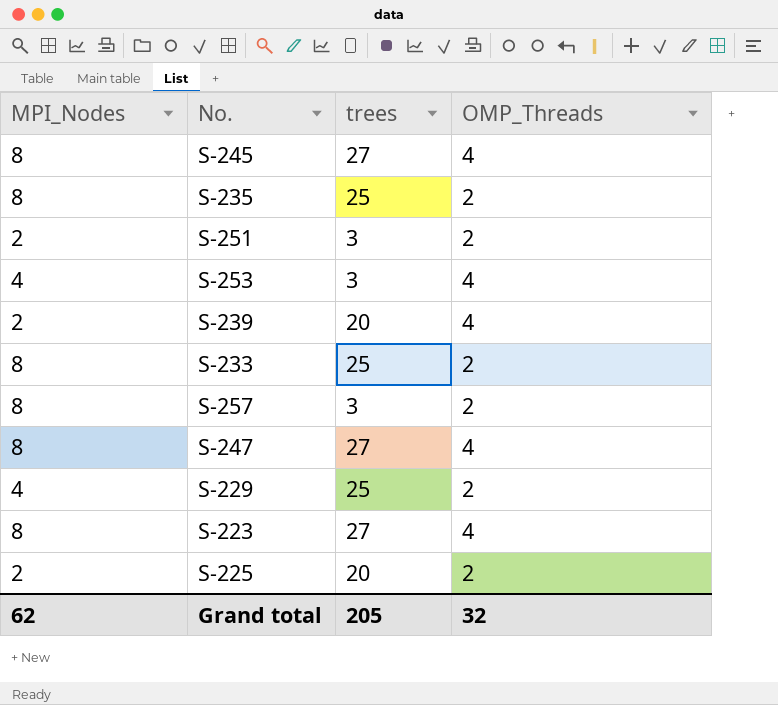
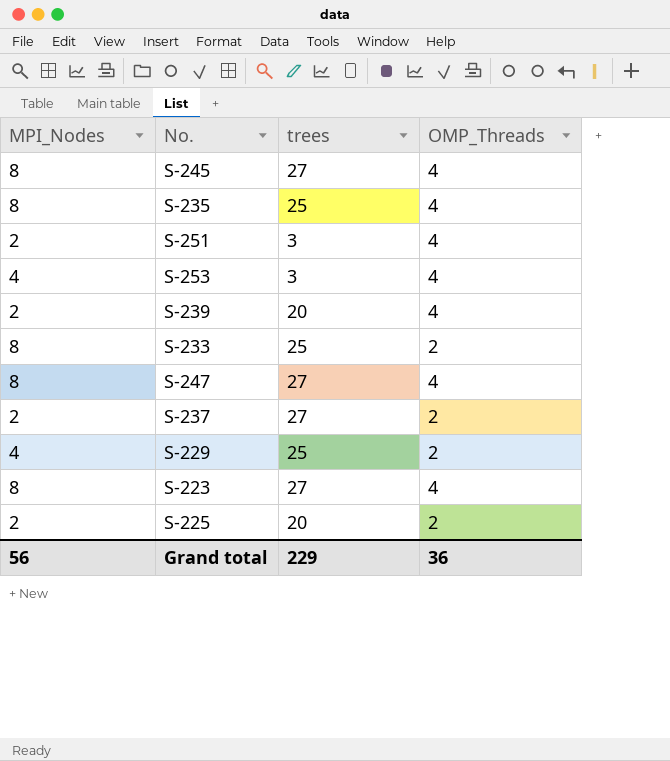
row S-257: 8 | 3 | 2 -> none
S-235 | OMP_Threads: 2 -> 4
S-251 | OMP_Threads: 2 -> 4
row S-237: none -> 2 | 27 | 2
Grand total | MPI_Nodes: 62 -> 56
Grand total | trees: 205 -> 229
Grand total | OMP_Threads: 32 -> 36

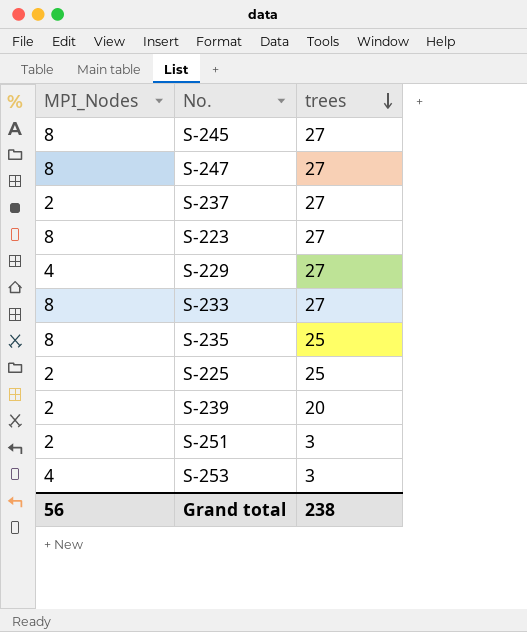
row order: none -> trees descending
column OMP_Threads | position: 4 -> none
S-229 | trees: 25 -> 27
S-233 | trees: 25 -> 27
S-225 | trees: 20 -> 25
Grand total | trees: 229 -> 238

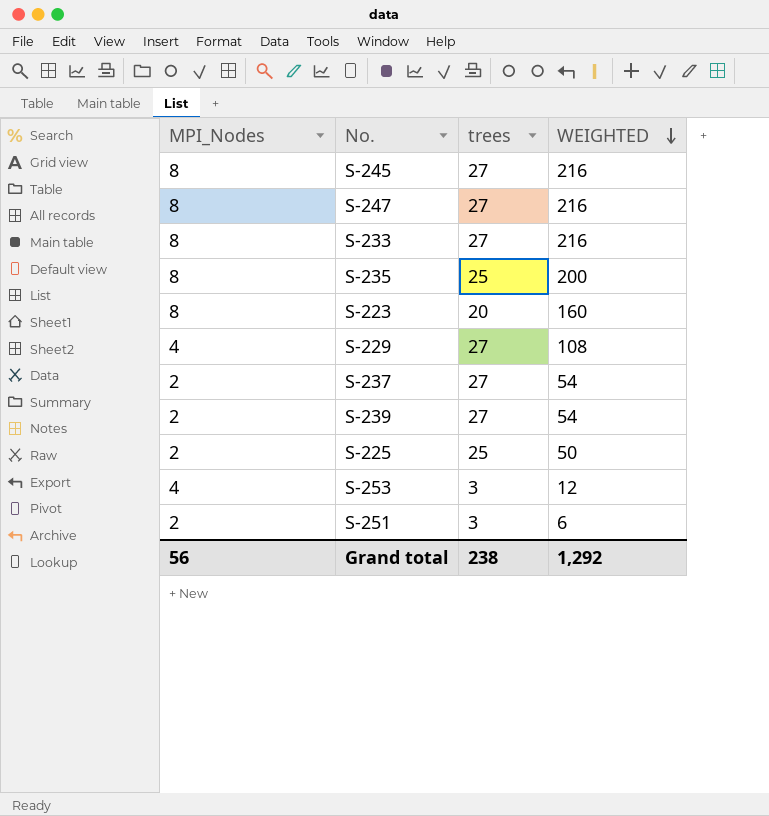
row order: trees descending -> WEIGHTED descending
column WEIGHTED | formula: none -> [MPI_Nodes] * [trees]
S-223 | trees: 27 -> 20
S-239 | trees: 20 -> 27

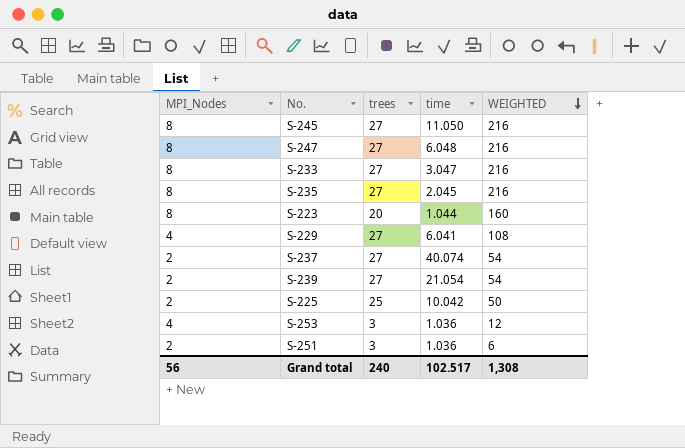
column time | position: none -> 4
S-235 | trees: 25 -> 27
S-235 | WEIGHTED: 200 -> 216
Grand total | trees: 238 -> 240
Grand total | WEIGHTED: 1,292 -> 1,308

